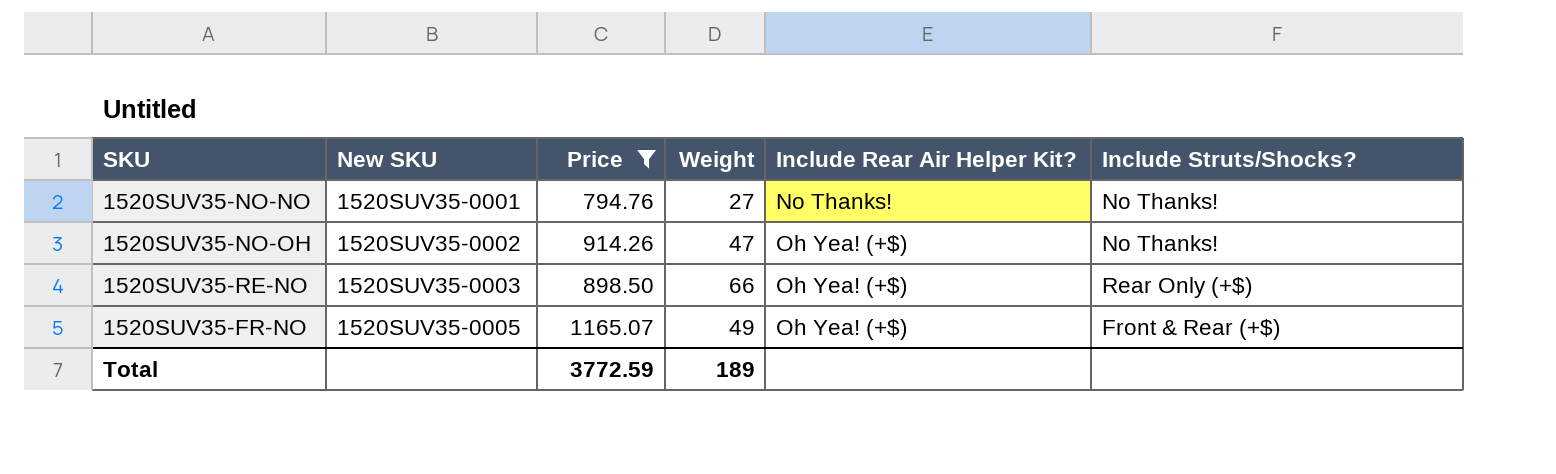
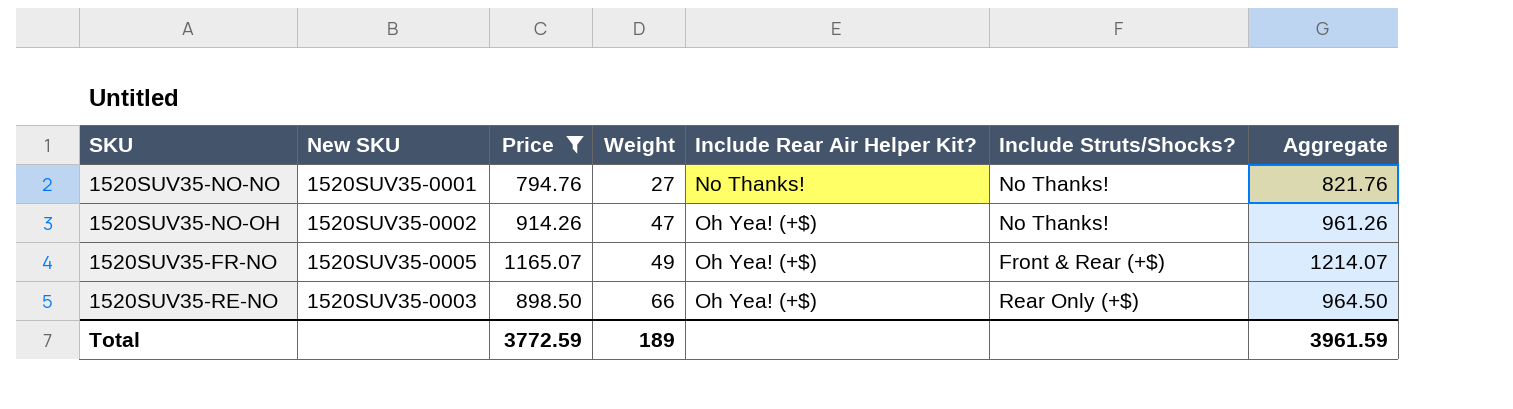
row order: New SKU ascending -> Weight ascending
column Aggregate | formula: none -> [Price] + [Weight]

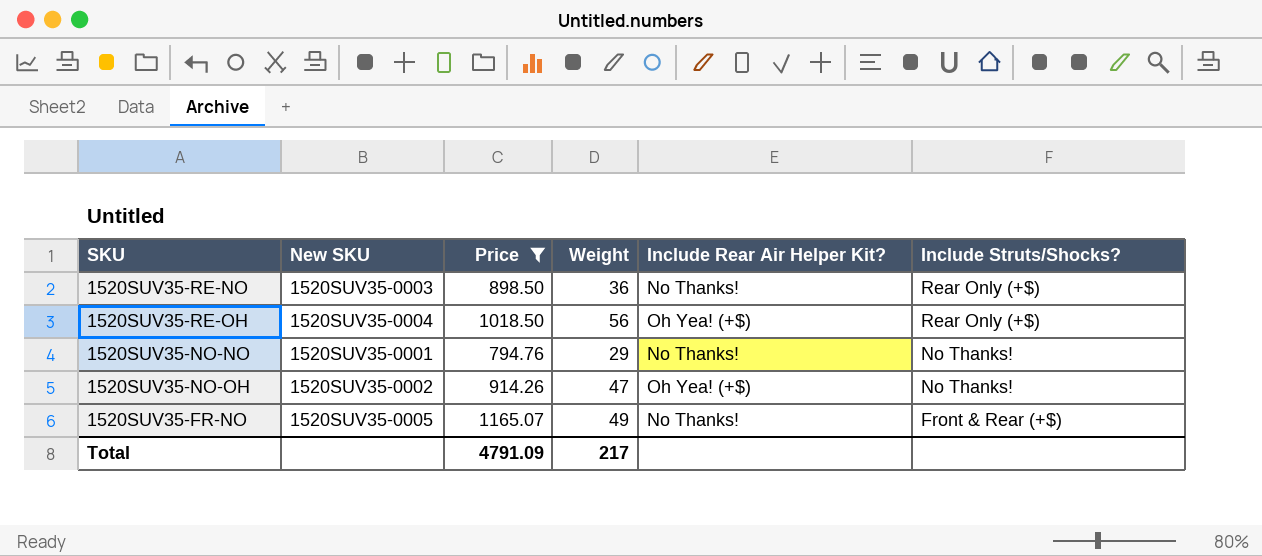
row order: Weight ascending -> Include Struts/Shocks? descending
column Aggregate | formula: [Price] + [Weight] -> none
1520SUV35-RE-NO | Weight: 66 -> 36
1520SUV35-RE-NO | Include Rear Air Helper Kit?: Oh Yea! (+$) -> No Thanks!
row 1520SUV35-RE-OH: none -> 1520SUV35-0004 | 1018.50 | 56 | Oh Yea! (+$) | Rear Only (+$)
1520SUV35-NO-NO | Weight: 27 -> 29
1520SUV35-FR-NO | Include Rear Air Helper Kit?: Oh Yea! (+$) -> No Thanks!
Total | Price: 3772.59 -> 4791.09
Total | Weight: 189 -> 217

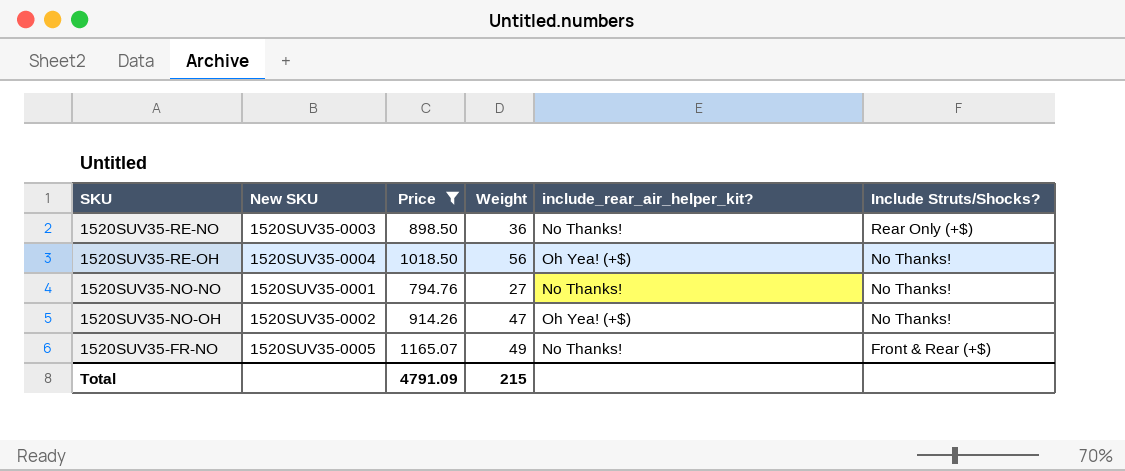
column name: Include Rear Air Helper Kit? -> include_rear_air_helper_kit?
1520SUV35-RE-OH | Include Struts/Shocks?: Rear Only (+$) -> No Thanks!
1520SUV35-NO-NO | Weight: 29 -> 27
Total | Weight: 217 -> 215

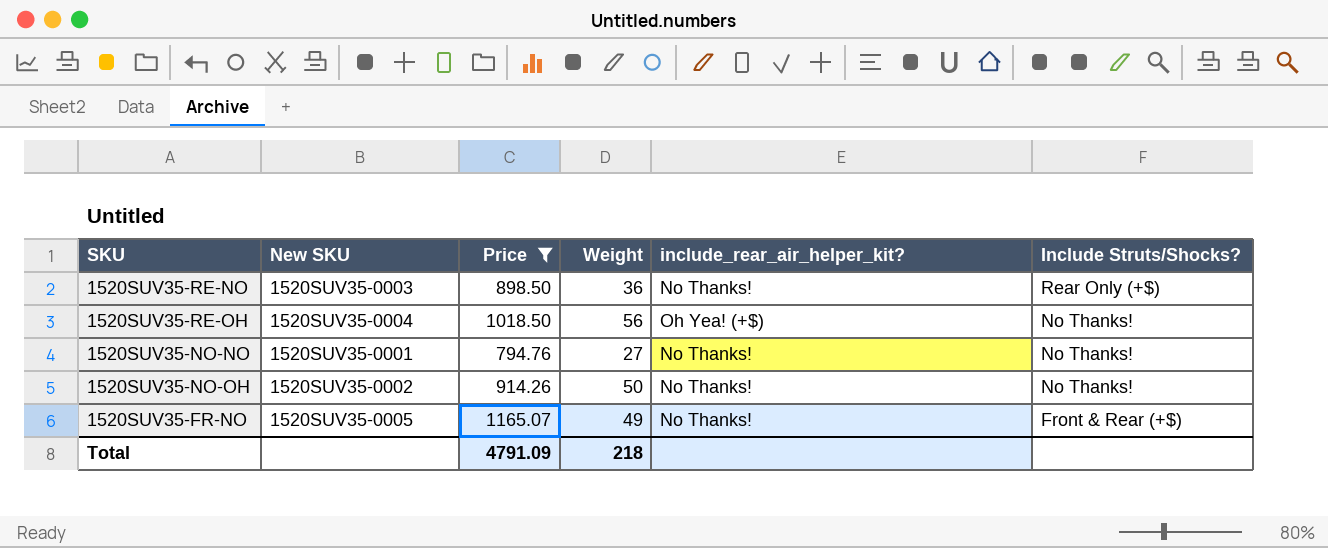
1520SUV35-NO-OH | Weight: 47 -> 50
1520SUV35-NO-OH | include_rear_air_helper_kit?: Oh Yea! (+$) -> No Thanks!
Total | Weight: 215 -> 218

